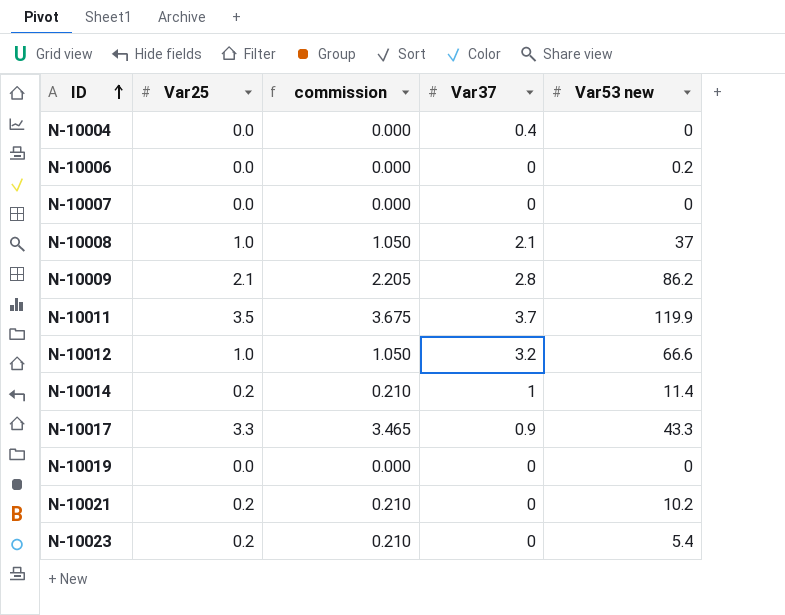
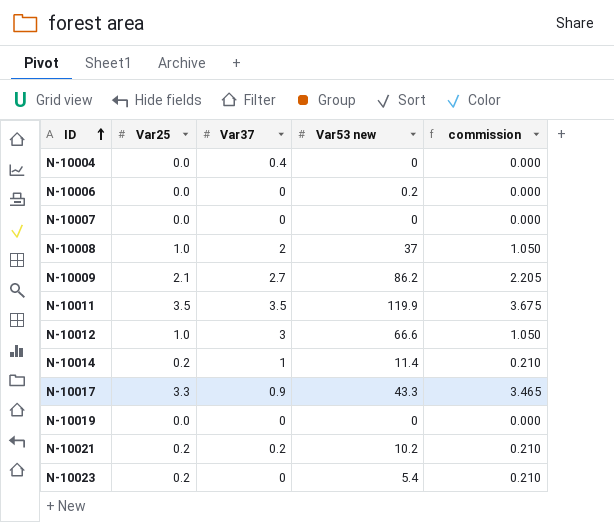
column commission | position: 3 -> 5
N-10008 | Var37: 2.1 -> 2
N-10009 | Var37: 2.8 -> 2.7
N-10011 | Var37: 3.7 -> 3.5
N-10012 | Var37: 3.2 -> 3
N-10021 | Var37: 0 -> 0.2

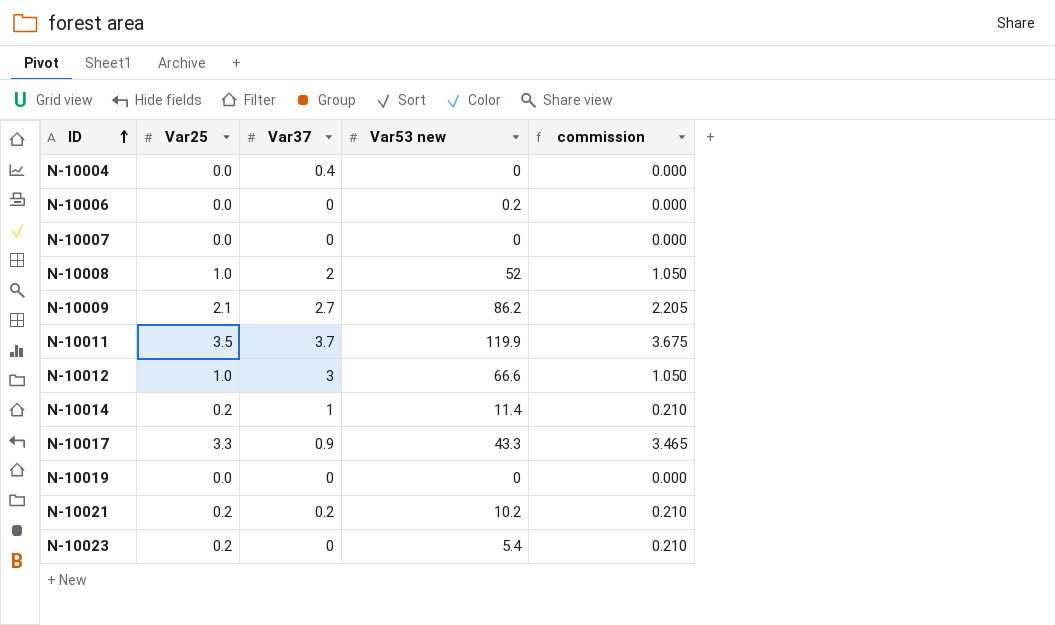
N-10008 | Var53 new: 37 -> 52
N-10011 | Var37: 3.5 -> 3.7

